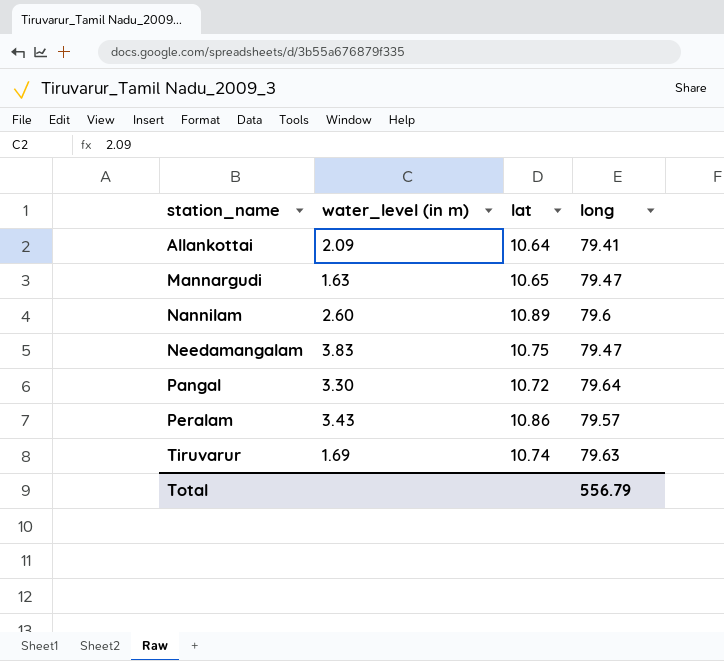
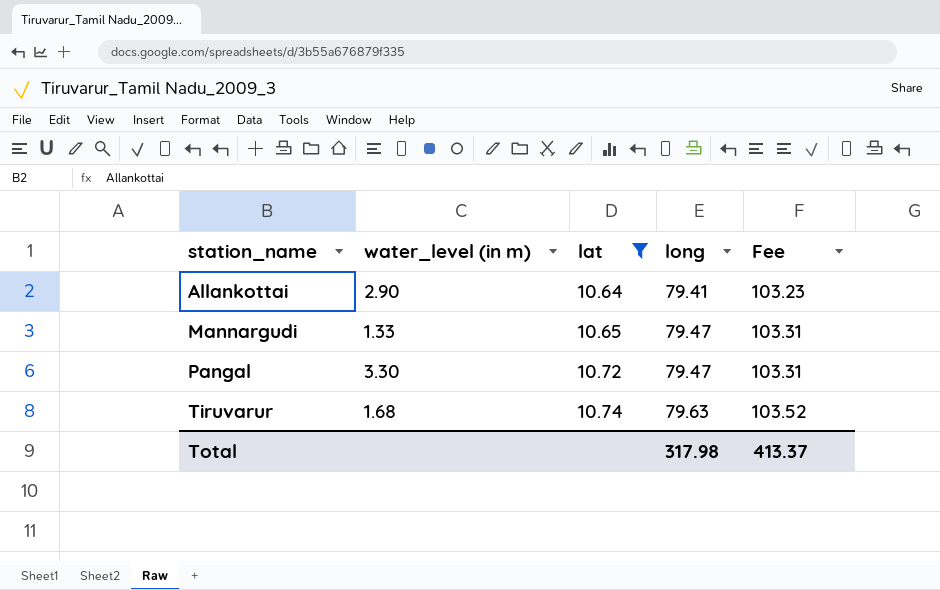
filter: none -> lat <= 10.74
column Fee | formula: none -> [long] * 1.3
Allankottai | water_level (in m): 2.09 -> 2.90
Mannargudi | water_level (in m): 1.63 -> 1.33
Pangal | long: 79.64 -> 79.47
Tiruvarur | water_level (in m): 1.69 -> 1.68
Total | long: 556.79 -> 317.98

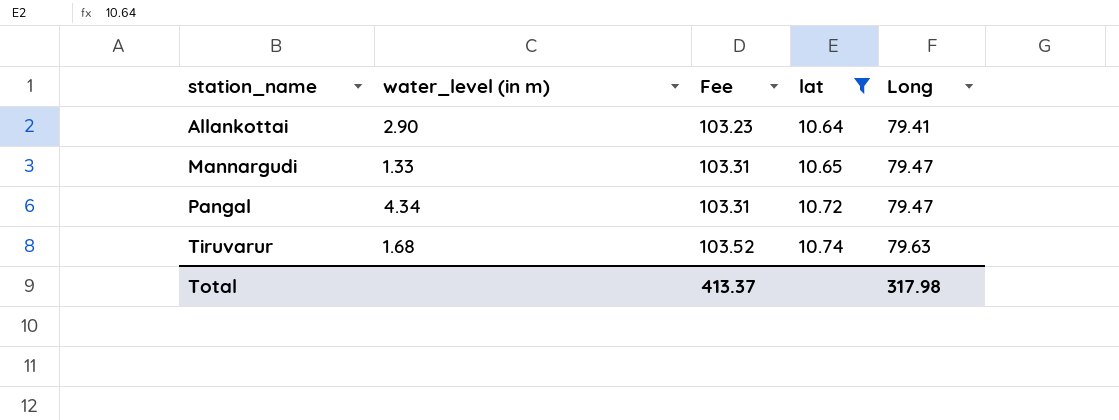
column Fee | position: 5 -> 3
column name: long -> Long
Pangal | water_level (in m): 3.30 -> 4.34

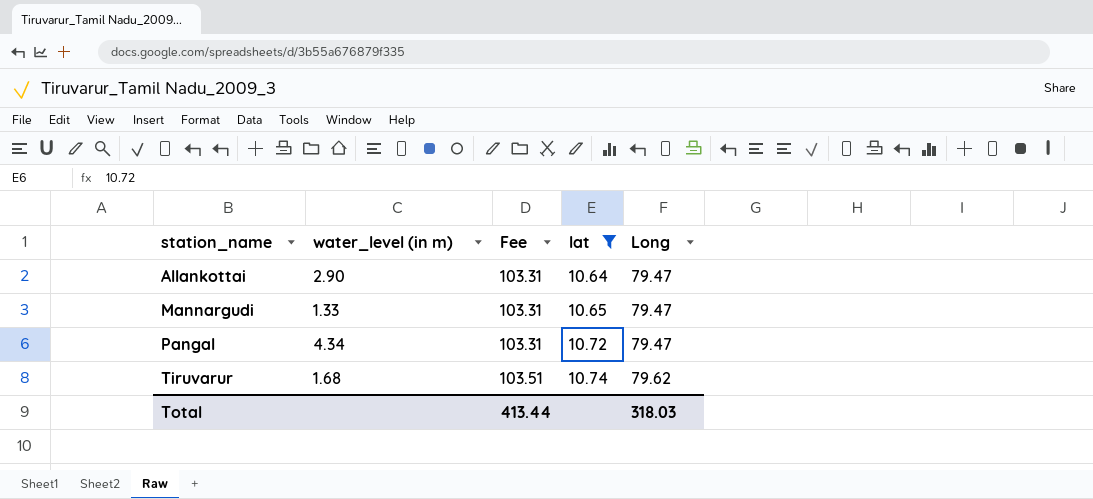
Allankottai | Fee: 103.23 -> 103.31
Allankottai | Long: 79.41 -> 79.47
Tiruvarur | Fee: 103.52 -> 103.51
Tiruvarur | Long: 79.63 -> 79.62
Total | Fee: 413.37 -> 413.44
Total | Long: 317.98 -> 318.03

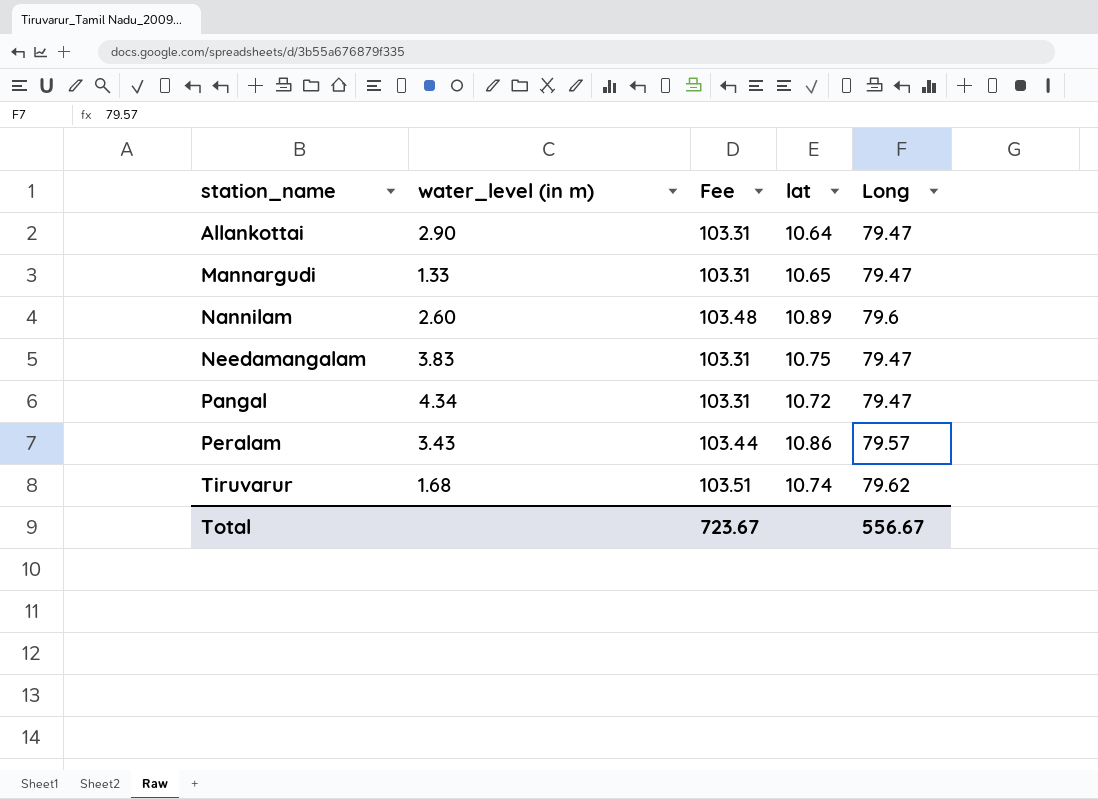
filter: lat <= 10.74 -> none
Total | Fee: 413.44 -> 723.67
Total | Long: 318.03 -> 556.67

